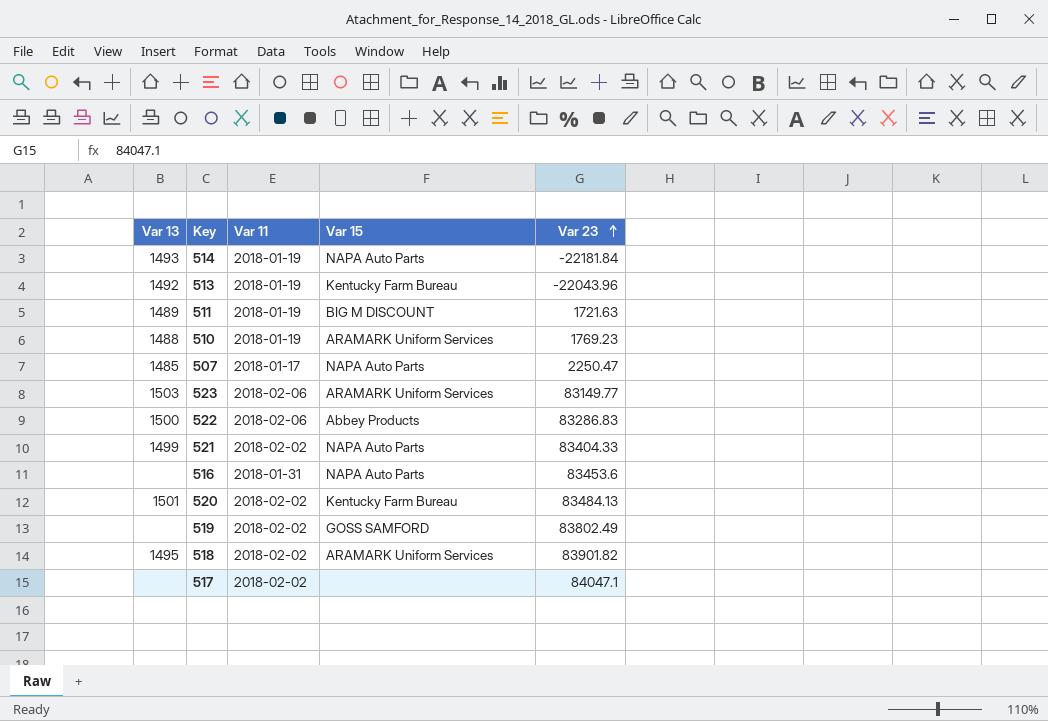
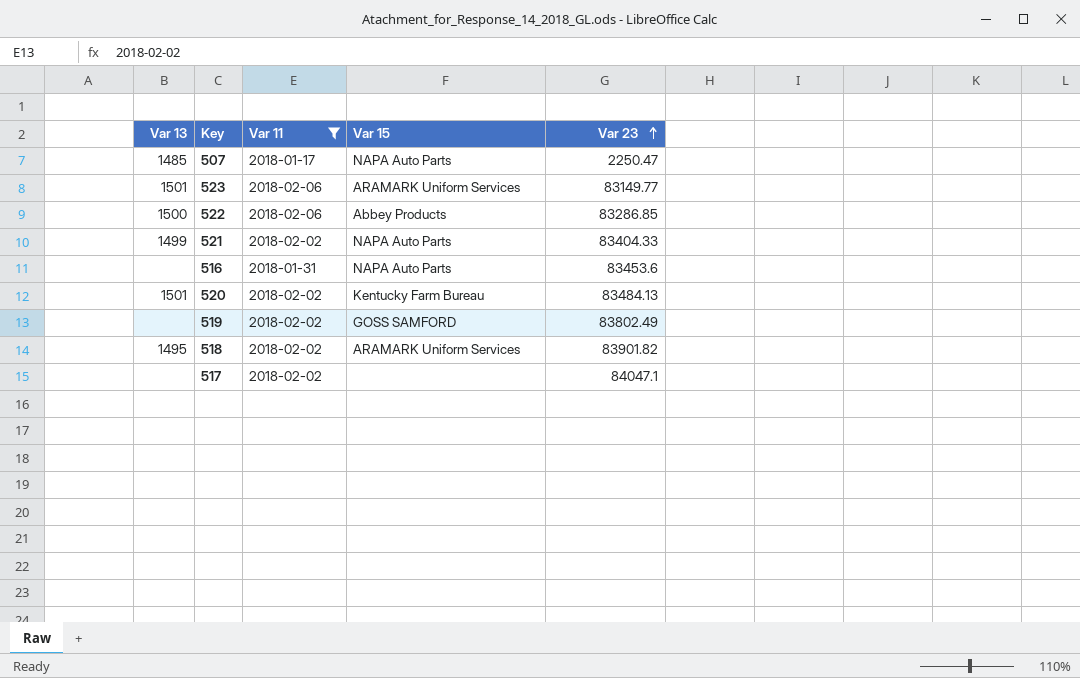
filter: none -> Var 11 != 2018-01-19
523 | Var 13: 1503 -> 1501
522 | Var 23: 83286.83 -> 83286.85

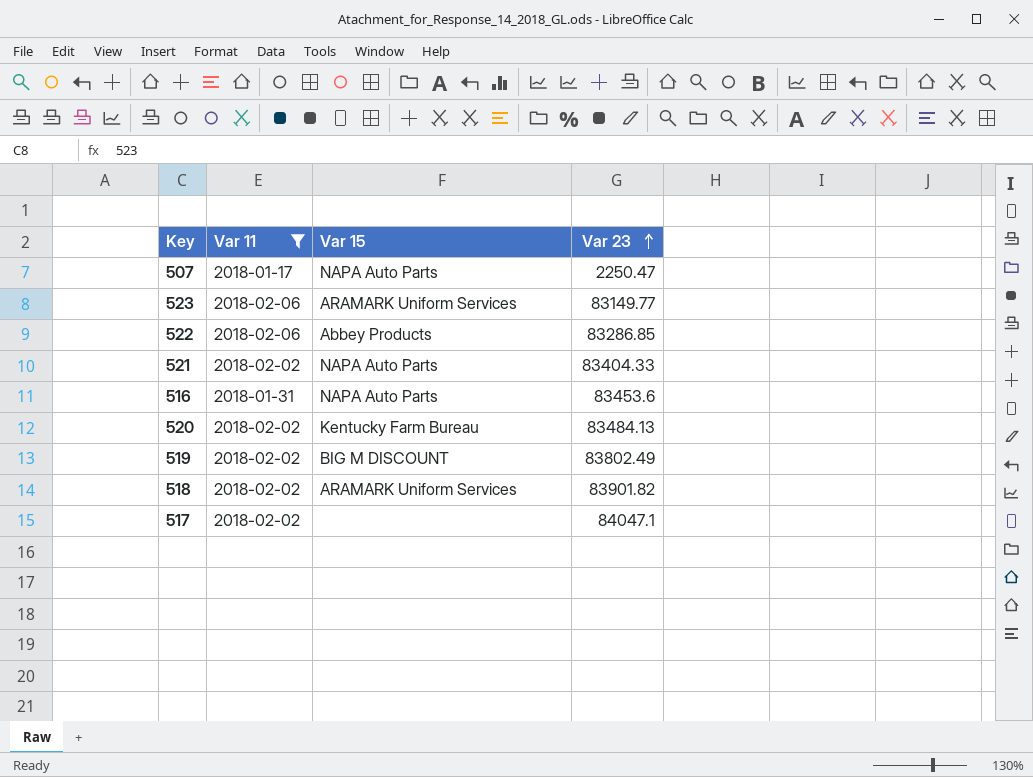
column Var 13 | position: 1 -> none
519 | Var 15: GOSS SAMFORD -> BIG M DISCOUNT

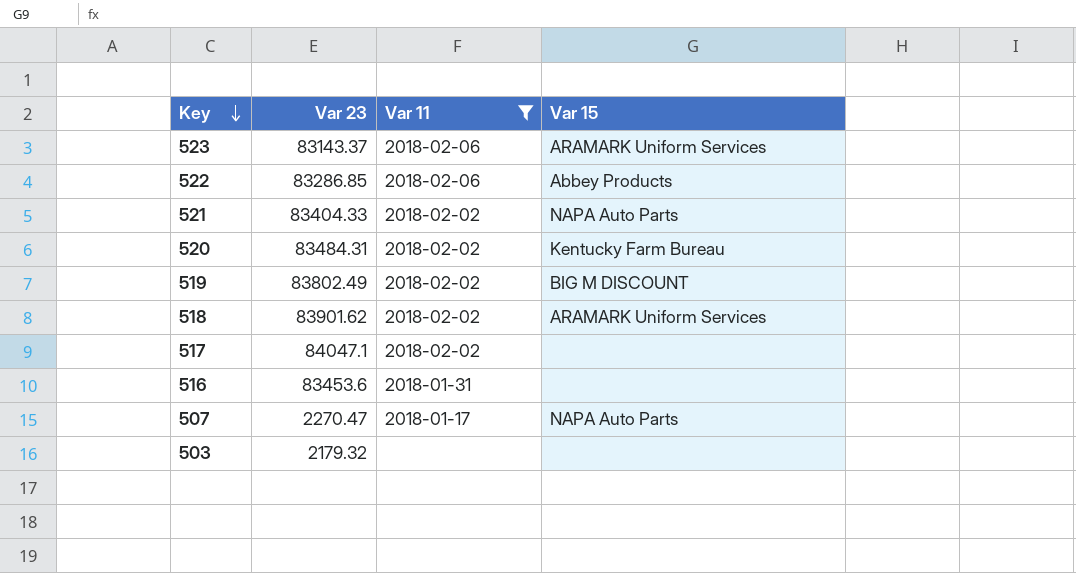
row order: Var 23 ascending -> Key descending
column Var 23 | position: 4 -> 2
523 | Var 23: 83149.77 -> 83143.37
520 | Var 23: 83484.13 -> 83484.31
518 | Var 23: 83901.82 -> 83901.62
516 | Var 15: NAPA Auto Parts -> none
507 | Var 23: 2250.47 -> 2270.47
row 503: none -> 2179.32 | none | none

